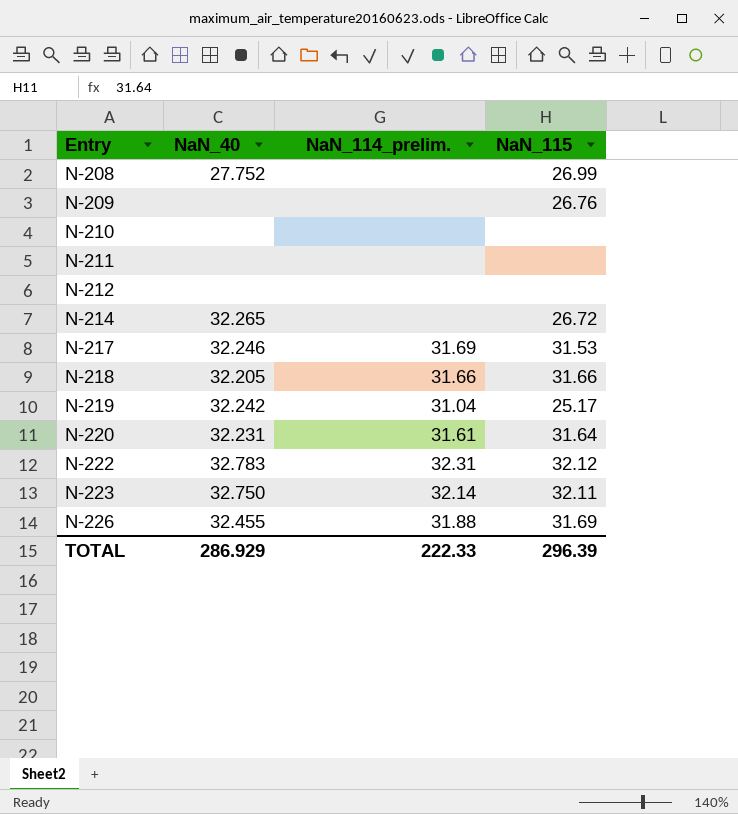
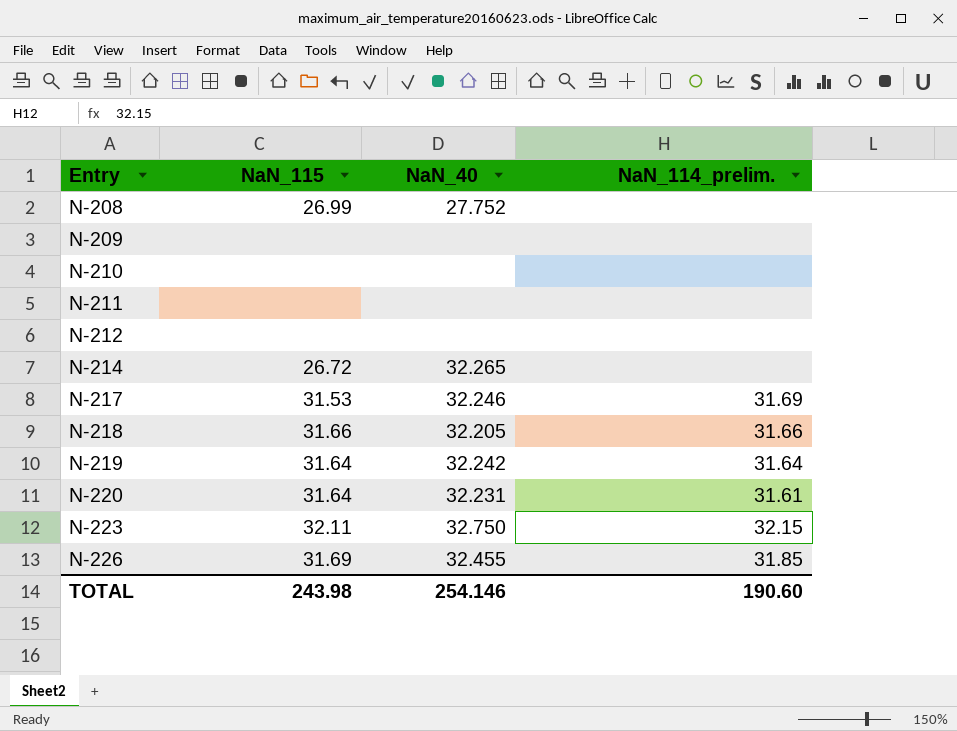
column NaN_115 | position: 4 -> 2
row N-222: 32.783 | 32.31 | 32.12 -> none
N-209 | NaN_115: 26.76 -> none
N-219 | NaN_115: 25.17 -> 31.64
N-219 | NaN_114_prelim.: 31.04 -> 31.64
N-223 | NaN_114_prelim.: 32.14 -> 32.15
N-226 | NaN_114_prelim.: 31.88 -> 31.85
TOTAL | NaN_115: 296.39 -> 243.98
TOTAL | NaN_40: 286.929 -> 254.146
TOTAL | NaN_114_prelim.: 222.33 -> 190.60

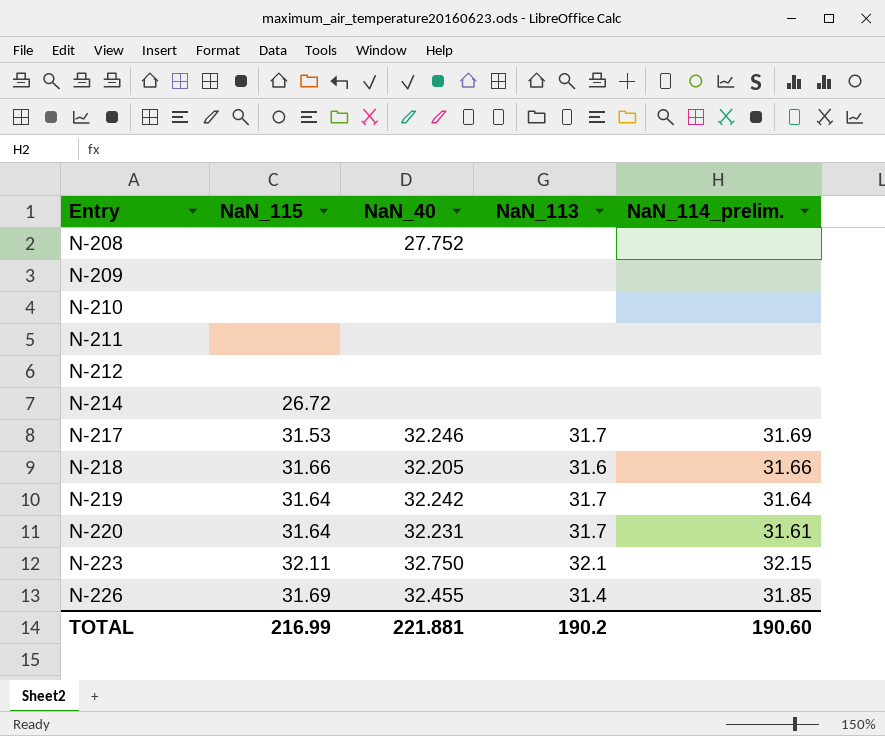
column NaN_113 | position: none -> 4
N-208 | NaN_115: 26.99 -> none
N-214 | NaN_40: 32.265 -> none
TOTAL | NaN_115: 243.98 -> 216.99
TOTAL | NaN_40: 254.146 -> 221.881

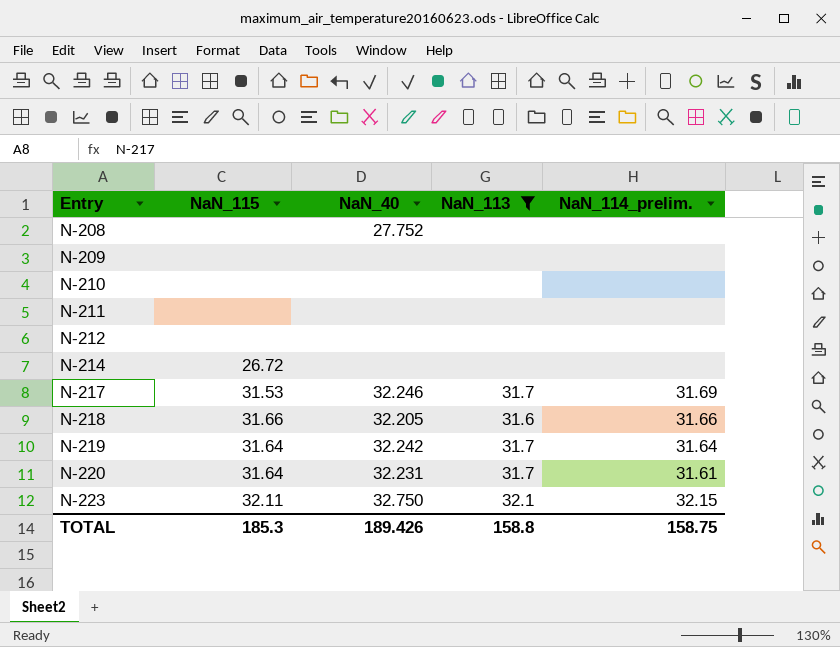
filter: none -> NaN_113 != 31.4
TOTAL | NaN_115: 216.99 -> 185.3
TOTAL | NaN_40: 221.881 -> 189.426
TOTAL | NaN_113: 190.2 -> 158.8
TOTAL | NaN_114_prelim.: 190.60 -> 158.75

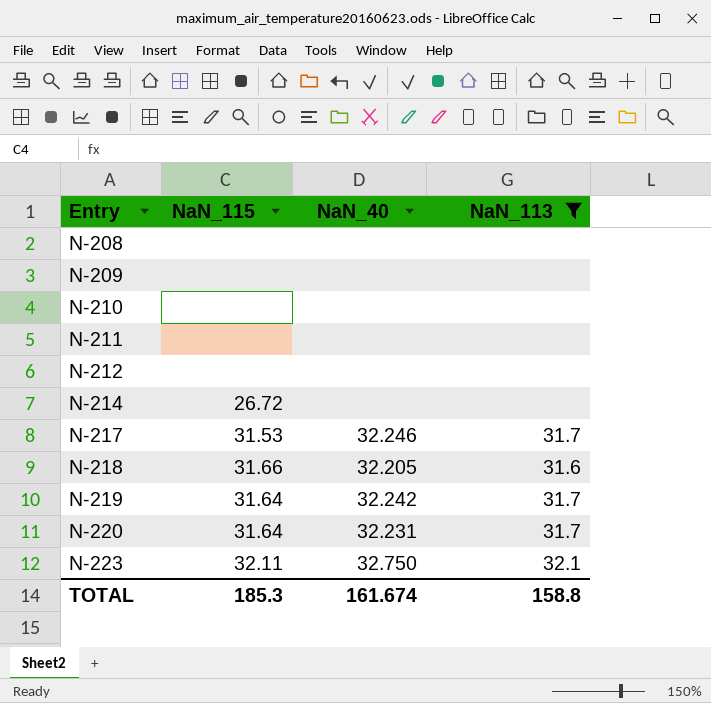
column NaN_114_prelim. | position: 5 -> none
N-208 | NaN_40: 27.752 -> none
TOTAL | NaN_40: 189.426 -> 161.674

